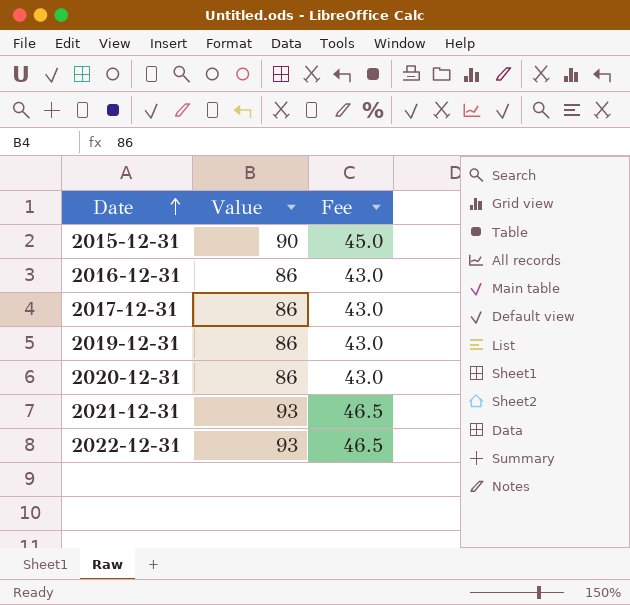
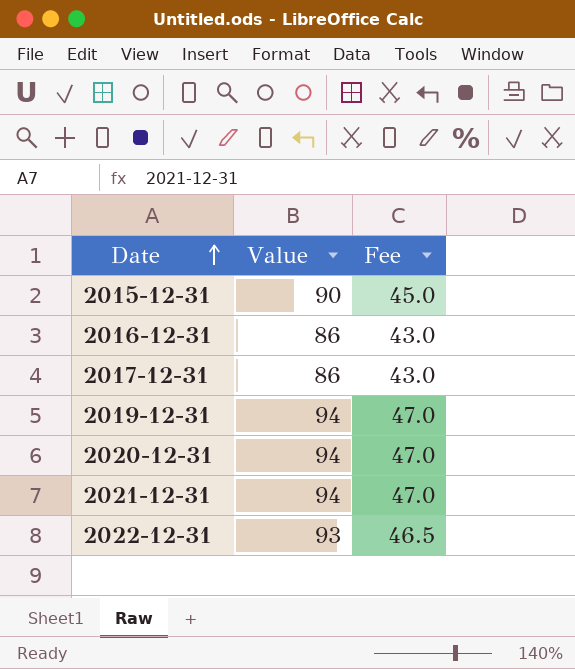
2019-12-31 | Value: 86 -> 94
2019-12-31 | Fee: 43.0 -> 47.0
2020-12-31 | Value: 86 -> 94
2020-12-31 | Fee: 43.0 -> 47.0
2021-12-31 | Value: 93 -> 94
2021-12-31 | Fee: 46.5 -> 47.0

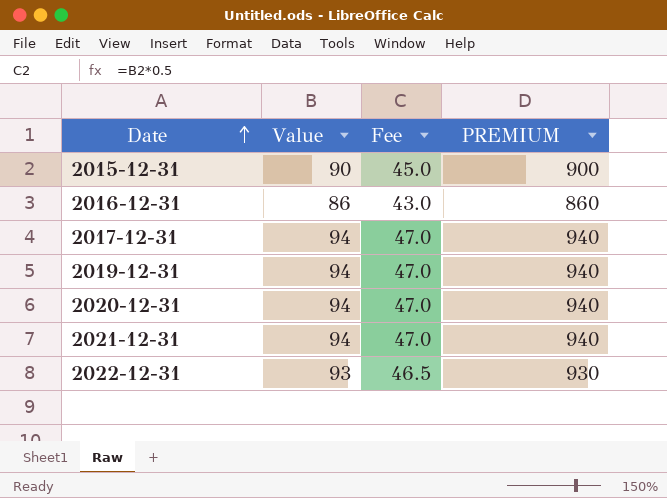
column PREMIUM | formula: none -> [Value] * 10
2017-12-31 | Value: 86 -> 94
2017-12-31 | Fee: 43.0 -> 47.0

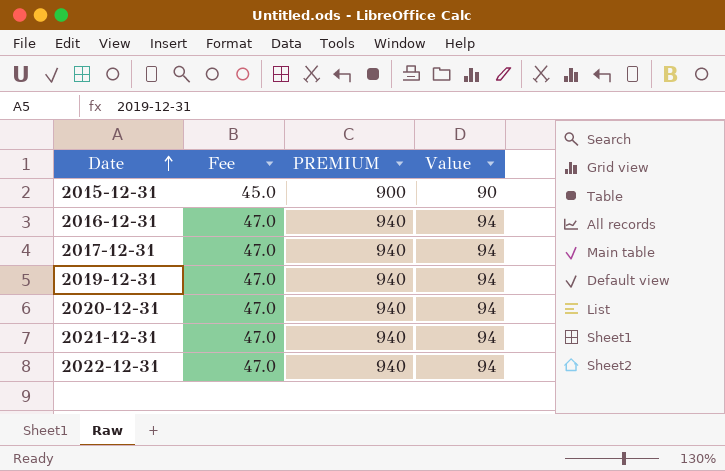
column Value | position: 2 -> 4
2016-12-31 | Fee: 43.0 -> 47.0
2016-12-31 | PREMIUM: 860 -> 940
2016-12-31 | Value: 86 -> 94
2022-12-31 | Fee: 46.5 -> 47.0
2022-12-31 | PREMIUM: 930 -> 940
2022-12-31 | Value: 93 -> 94

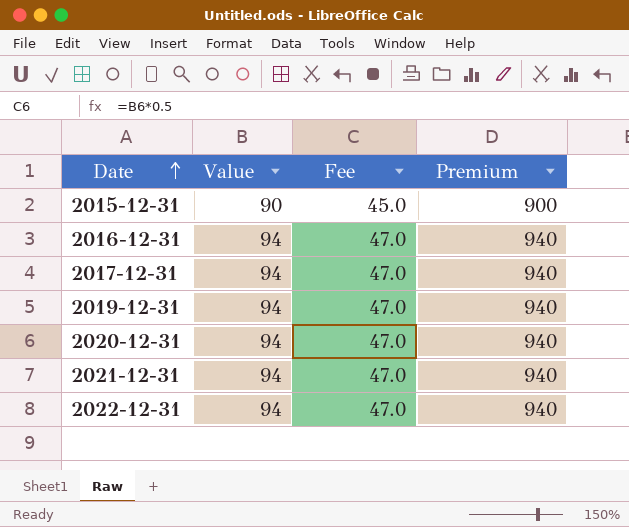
column Value | position: 4 -> 2
column name: PREMIUM -> Premium

